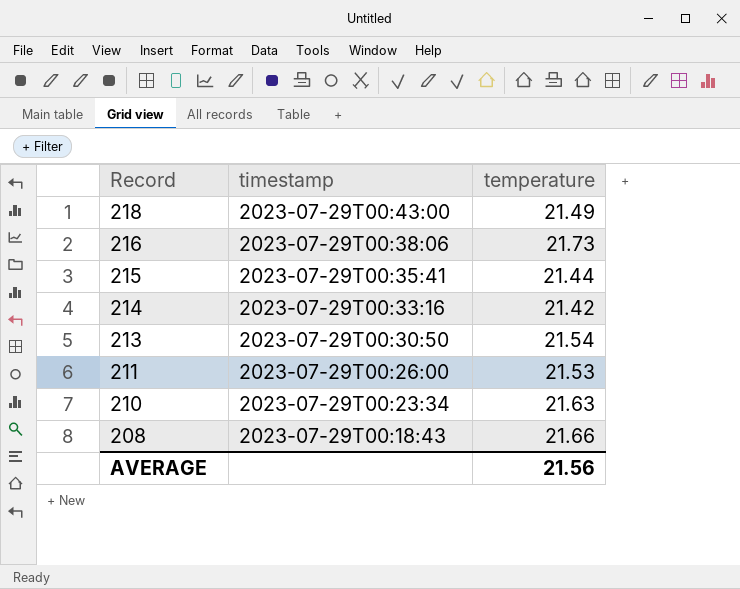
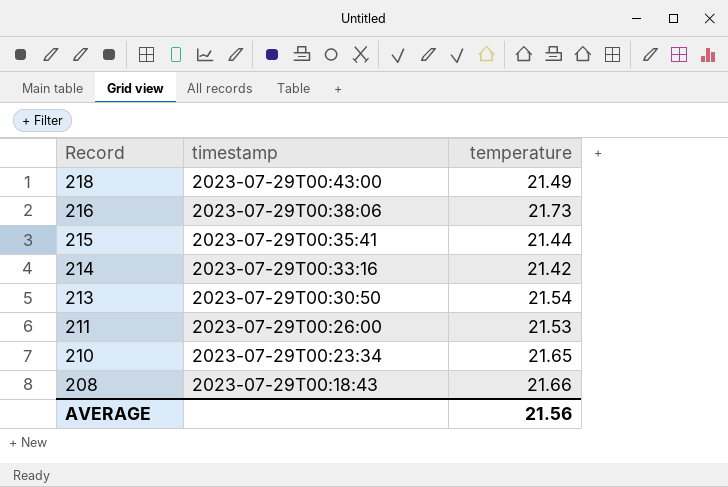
210 | temperature: 21.63 -> 21.65

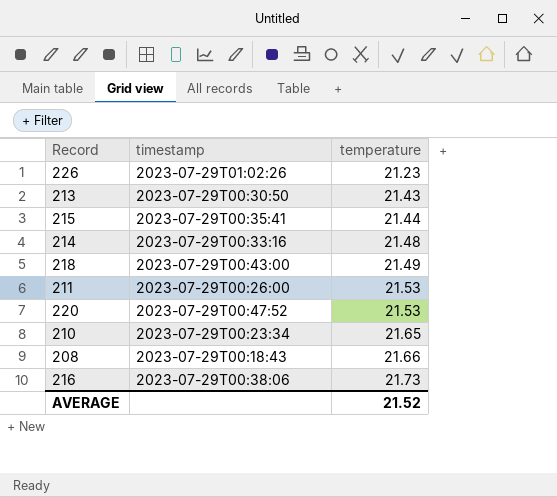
row order: Record descending -> temperature ascending
row 226: none -> 2023-07-29T01:02:26 | 21.23
213 | temperature: 21.54 -> 21.43
214 | temperature: 21.42 -> 21.48
row 220: none -> 2023-07-29T00:47:52 | 21.53
AVERAGE | temperature: 21.56 -> 21.52

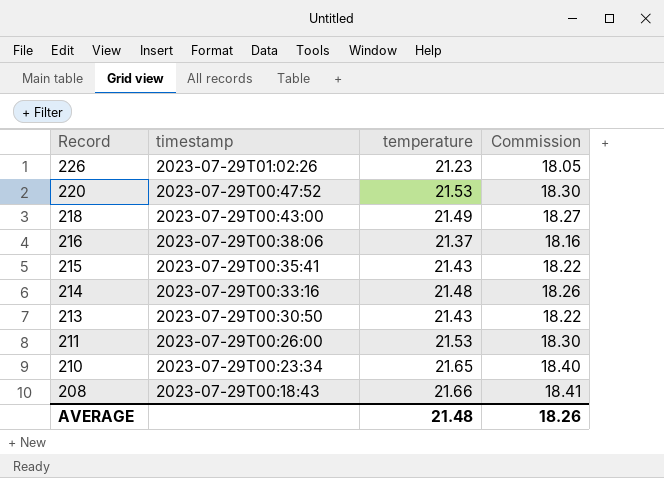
row order: temperature ascending -> Record descending
column Commission | formula: none -> [temperature] * 0.85
216 | temperature: 21.73 -> 21.37
215 | temperature: 21.44 -> 21.43
AVERAGE | temperature: 21.52 -> 21.48

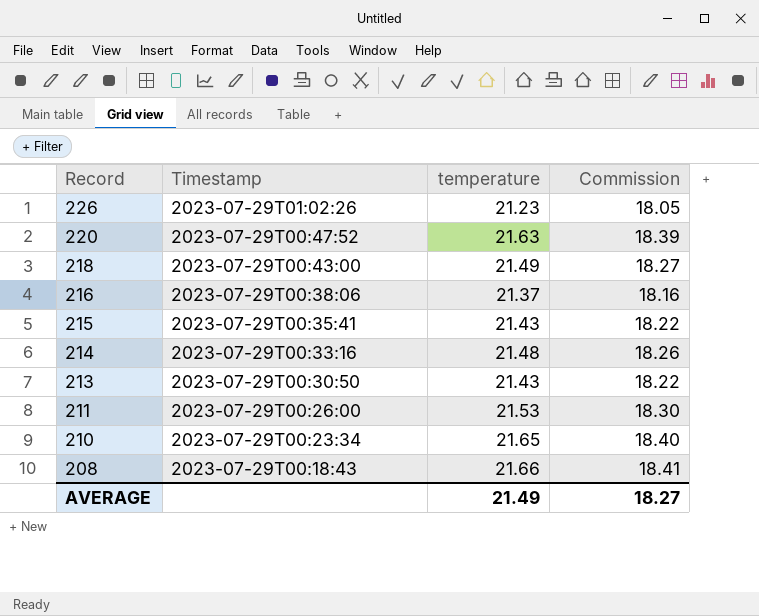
column name: timestamp -> Timestamp
220 | temperature: 21.53 -> 21.63
220 | Commission: 18.30 -> 18.39
AVERAGE | temperature: 21.48 -> 21.49
AVERAGE | Commission: 18.26 -> 18.27

